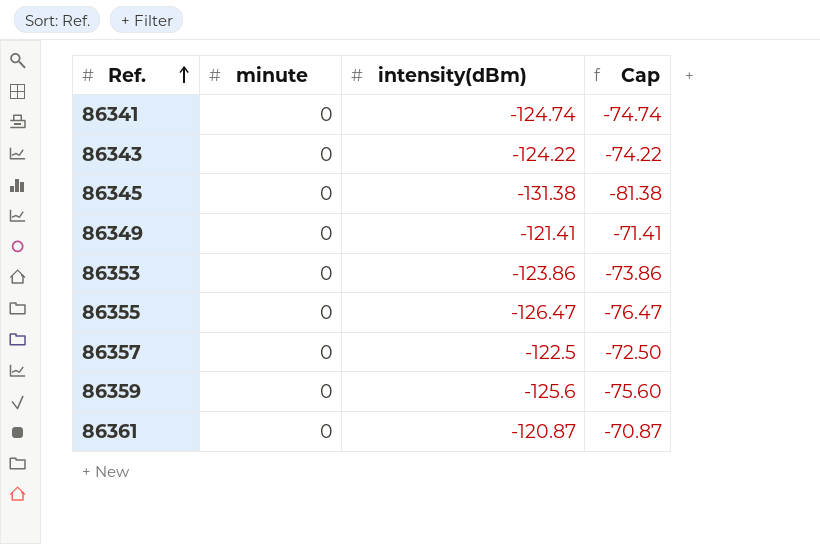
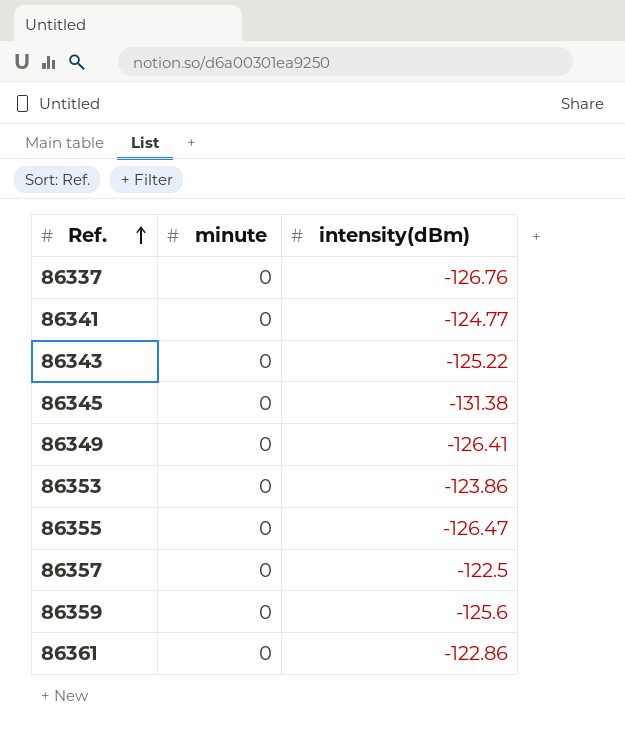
column Cap | formula: [intensity(dBm)] + 50 -> none
row 86337: none -> 0 | -126.76
86341 | intensity(dBm): -124.74 -> -124.77
86343 | intensity(dBm): -124.22 -> -125.22
86349 | intensity(dBm): -121.41 -> -126.41
86361 | intensity(dBm): -120.87 -> -122.86

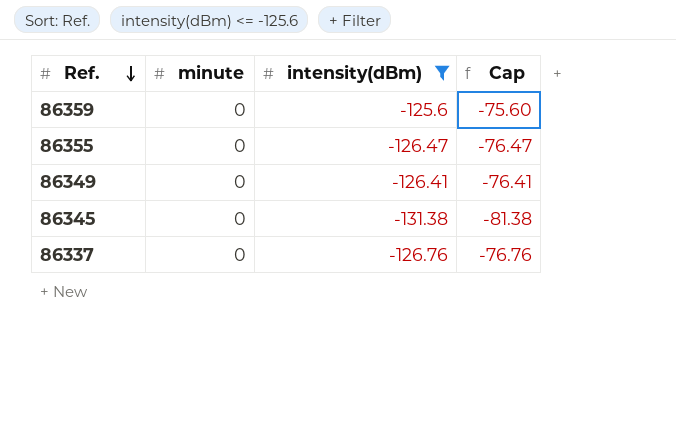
filter: none -> intensity(dBm) <= -125.6
row order: Ref. ascending -> Ref. descending
column Cap | formula: none -> [intensity(dBm)] + 50

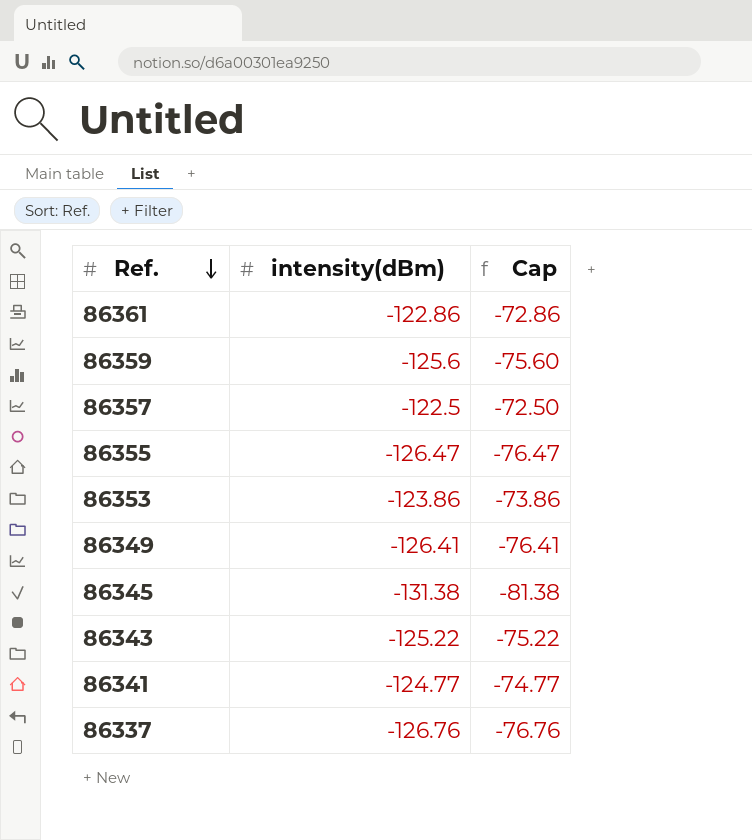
filter: intensity(dBm) <= -125.6 -> none
column minute | position: 2 -> none

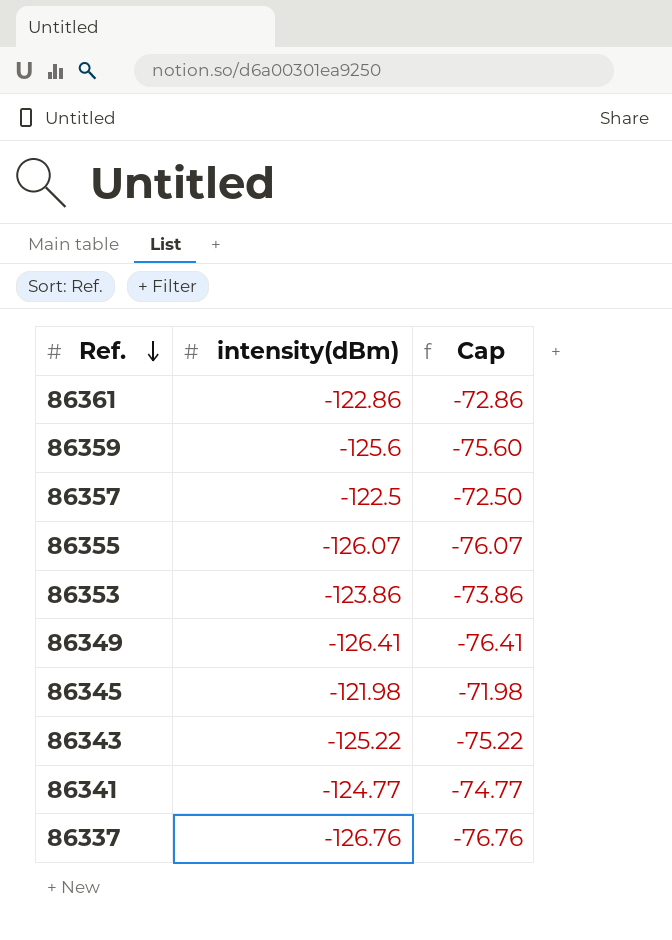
86355 | intensity(dBm): -126.47 -> -126.07
86355 | Cap: -76.47 -> -76.07
86345 | intensity(dBm): -131.38 -> -121.98
86345 | Cap: -81.38 -> -71.98

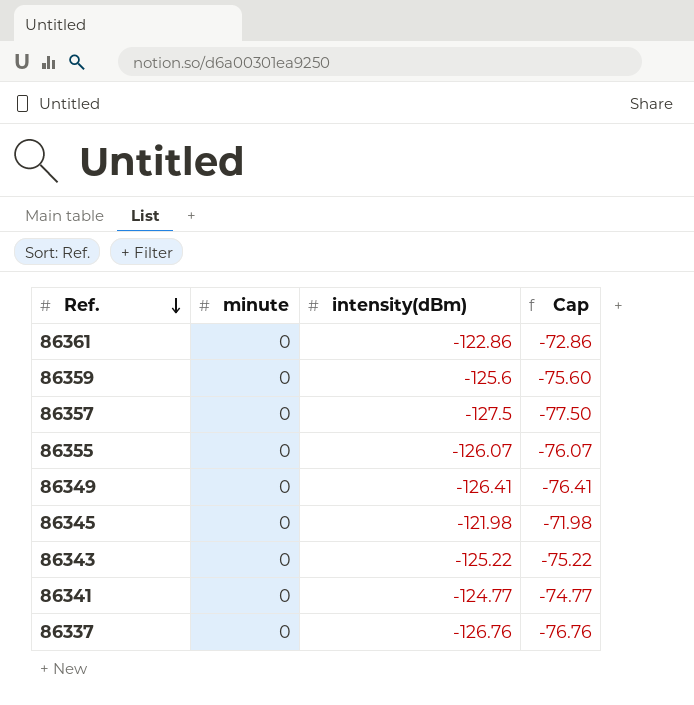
column minute | position: none -> 2
row 86353: -123.86 | -73.86 -> none
86357 | intensity(dBm): -122.5 -> -127.5
86357 | Cap: -72.50 -> -77.50

